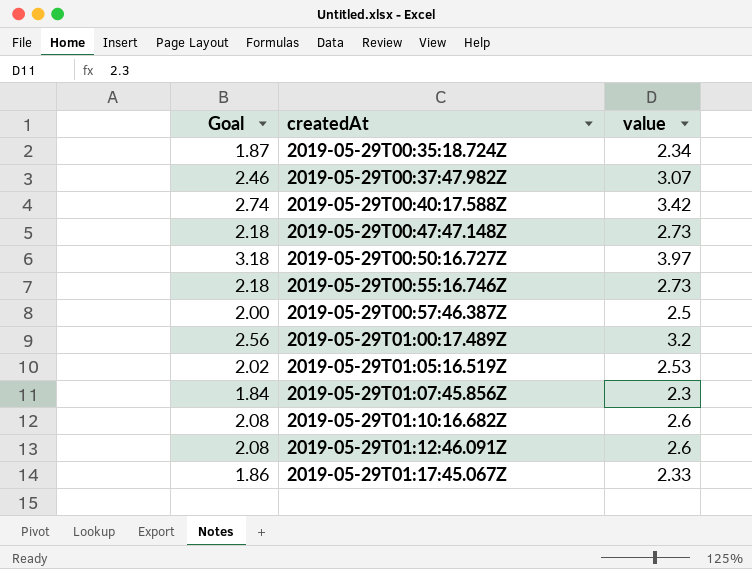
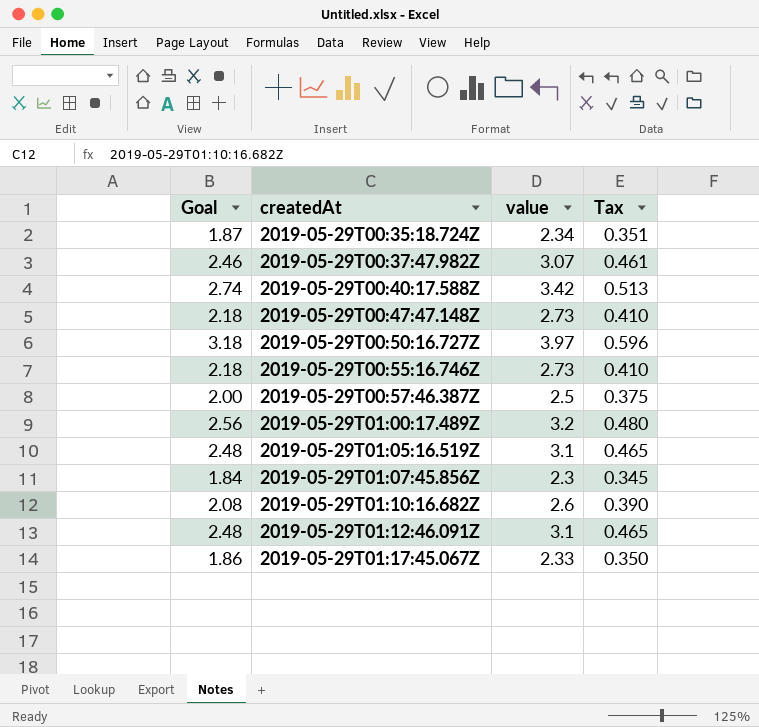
column Tax | formula: none -> [value] * 0.15
2019-05-29T01:05:16.519Z | Goal: 2.02 -> 2.48
2019-05-29T01:05:16.519Z | value: 2.53 -> 3.1
2019-05-29T01:12:46.091Z | Goal: 2.08 -> 2.48
2019-05-29T01:12:46.091Z | value: 2.6 -> 3.1

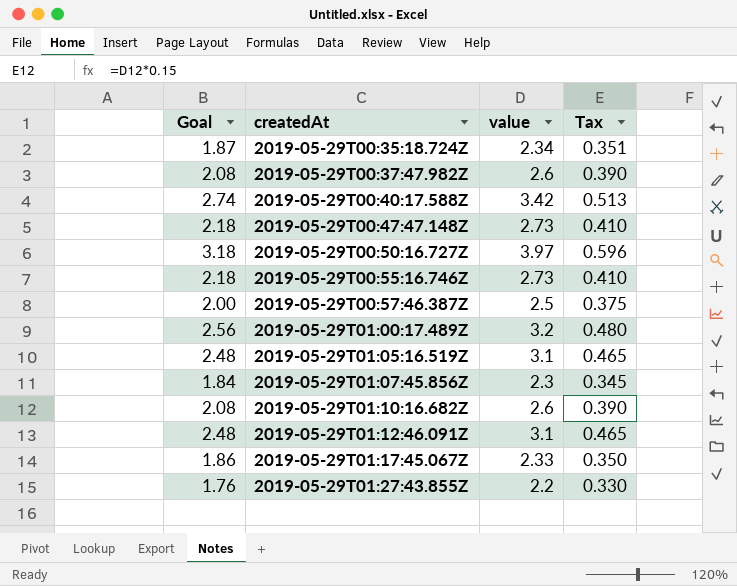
2019-05-29T00:37:47.982Z | Goal: 2.46 -> 2.08
2019-05-29T00:37:47.982Z | value: 3.07 -> 2.6
2019-05-29T00:37:47.982Z | Tax: 0.461 -> 0.390
row 2019-05-29T01:27:43.855Z: none -> 1.76 | 2.2 | 0.330

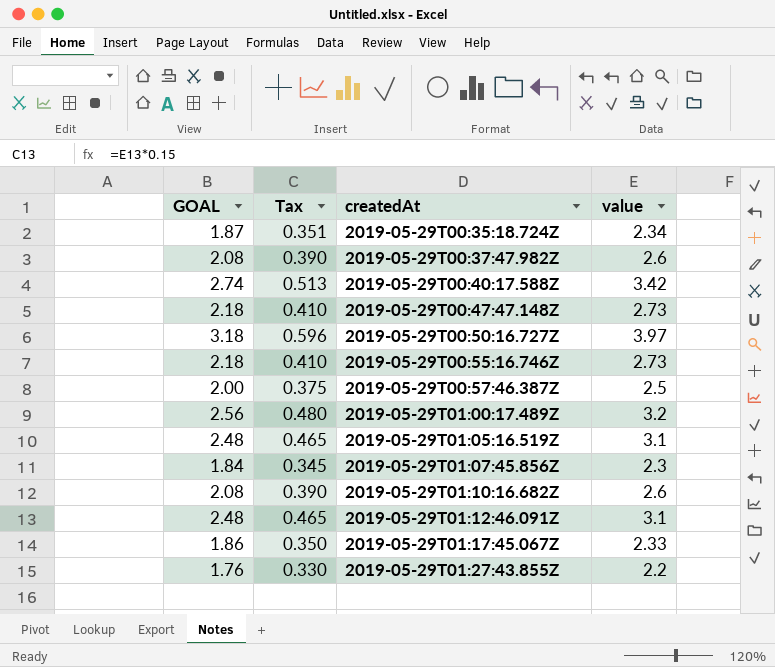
column name: Goal -> GOAL
column Tax | position: 4 -> 2

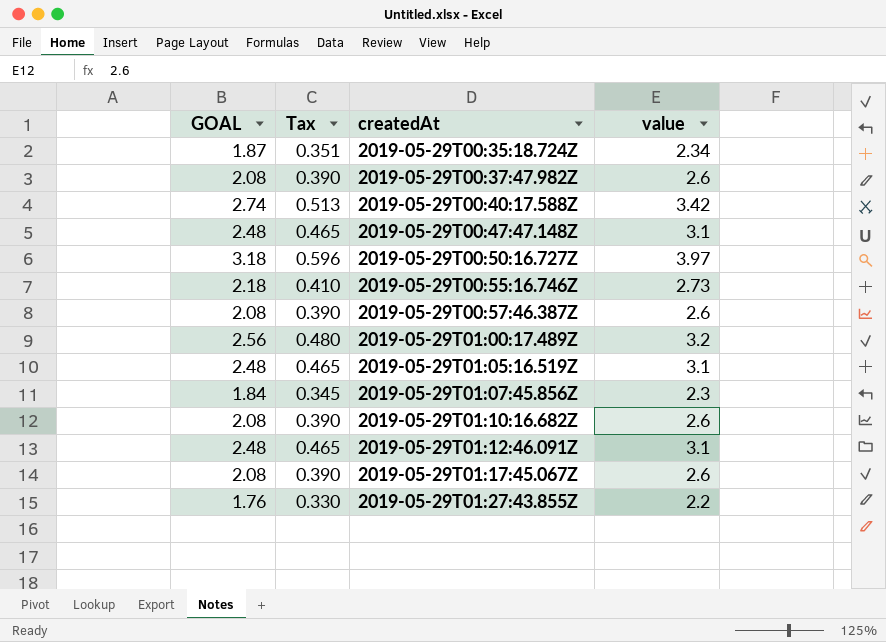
2019-05-29T00:47:47.148Z | GOAL: 2.18 -> 2.48
2019-05-29T00:47:47.148Z | Tax: 0.410 -> 0.465
2019-05-29T00:47:47.148Z | value: 2.73 -> 3.1
2019-05-29T00:57:46.387Z | GOAL: 2.00 -> 2.08
2019-05-29T00:57:46.387Z | Tax: 0.375 -> 0.390
2019-05-29T00:57:46.387Z | value: 2.5 -> 2.6
2019-05-29T01:17:45.067Z | GOAL: 1.86 -> 2.08
2019-05-29T01:17:45.067Z | Tax: 0.350 -> 0.390
2019-05-29T01:17:45.067Z | value: 2.33 -> 2.6

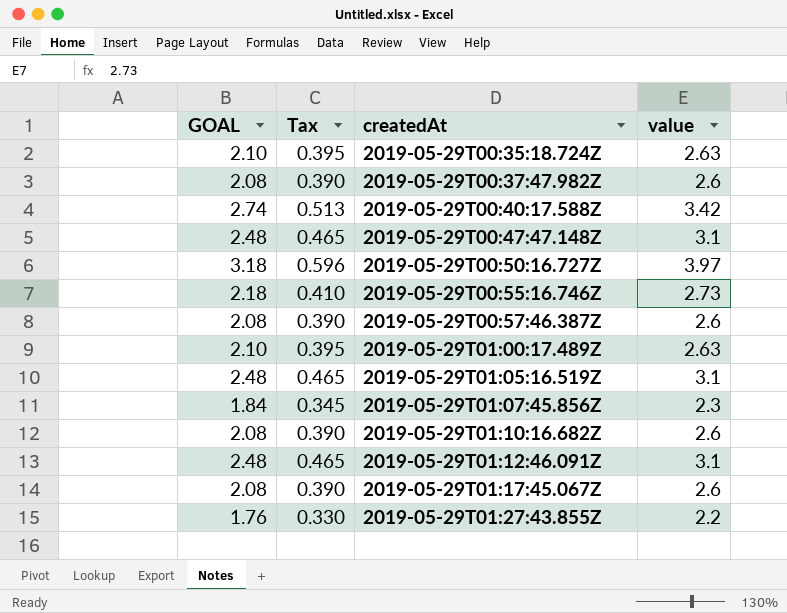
2019-05-29T00:35:18.724Z | GOAL: 1.87 -> 2.10
2019-05-29T00:35:18.724Z | Tax: 0.351 -> 0.395
2019-05-29T00:35:18.724Z | value: 2.34 -> 2.63
2019-05-29T01:00:17.489Z | GOAL: 2.56 -> 2.10
2019-05-29T01:00:17.489Z | Tax: 0.480 -> 0.395
2019-05-29T01:00:17.489Z | value: 3.2 -> 2.63

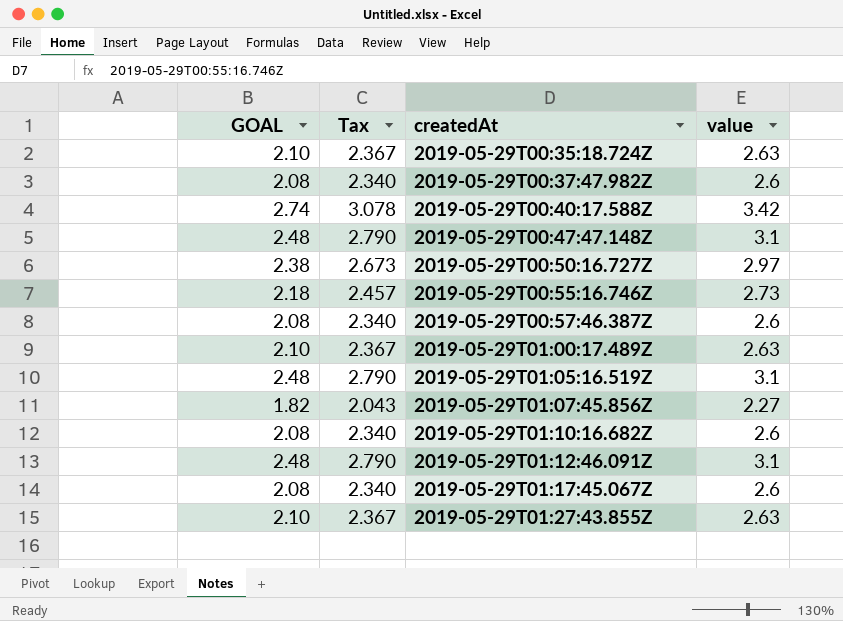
column Tax | formula: [value] * 0.15 -> [value] * 0.9
2019-05-29T00:50:16.727Z | GOAL: 3.18 -> 2.38
2019-05-29T00:50:16.727Z | value: 3.97 -> 2.97
2019-05-29T01:07:45.856Z | GOAL: 1.84 -> 1.82
2019-05-29T01:07:45.856Z | value: 2.3 -> 2.27
2019-05-29T01:27:43.855Z | GOAL: 1.76 -> 2.10
2019-05-29T01:27:43.855Z | value: 2.2 -> 2.63

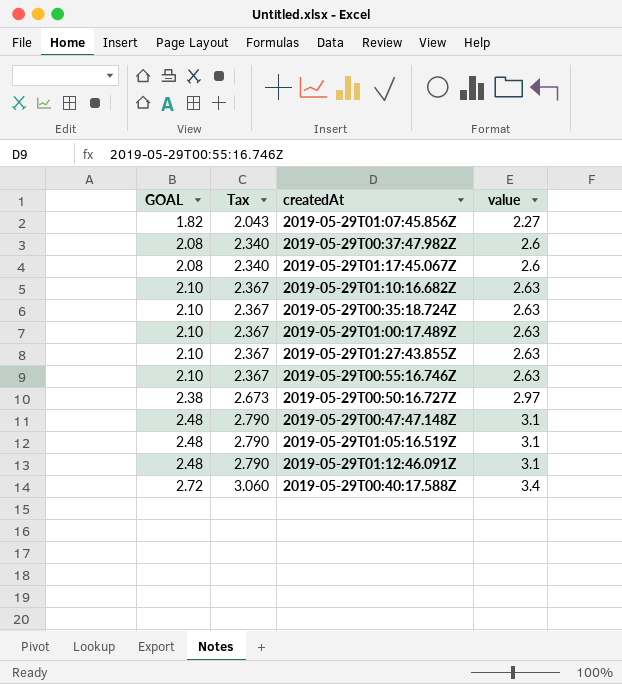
row order: createdAt ascending -> GOAL ascending
row 2019-05-29T00:57:46.387Z: 2.08 | 2.340 | 2.6 -> none
2019-05-29T01:10:16.682Z | GOAL: 2.08 -> 2.10
2019-05-29T01:10:16.682Z | Tax: 2.340 -> 2.367
2019-05-29T01:10:16.682Z | value: 2.6 -> 2.63
2019-05-29T00:55:16.746Z | GOAL: 2.18 -> 2.10
2019-05-29T00:55:16.746Z | Tax: 2.457 -> 2.367
2019-05-29T00:55:16.746Z | value: 2.73 -> 2.63
2019-05-29T00:40:17.588Z | GOAL: 2.74 -> 2.72
2019-05-29T00:40:17.588Z | Tax: 3.078 -> 3.060
2019-05-29T00:40:17.588Z | value: 3.42 -> 3.4

